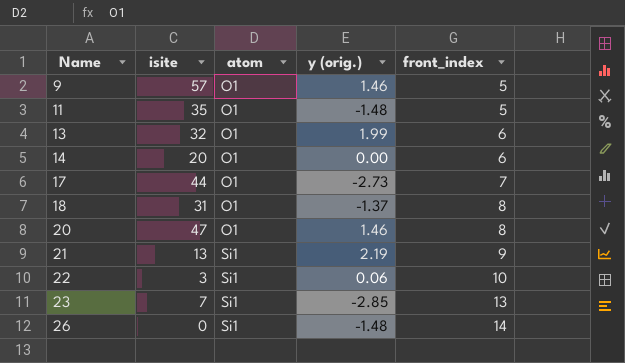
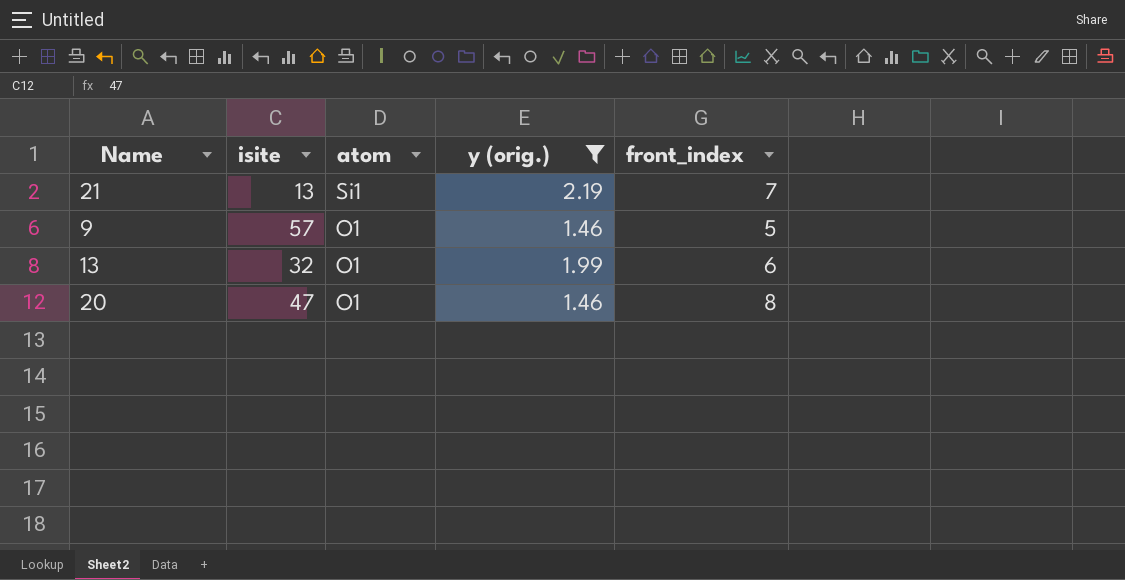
filter: none -> y (orig.) >= 1.46
row order: Name ascending -> atom descending
21 | front_index: 9 -> 7

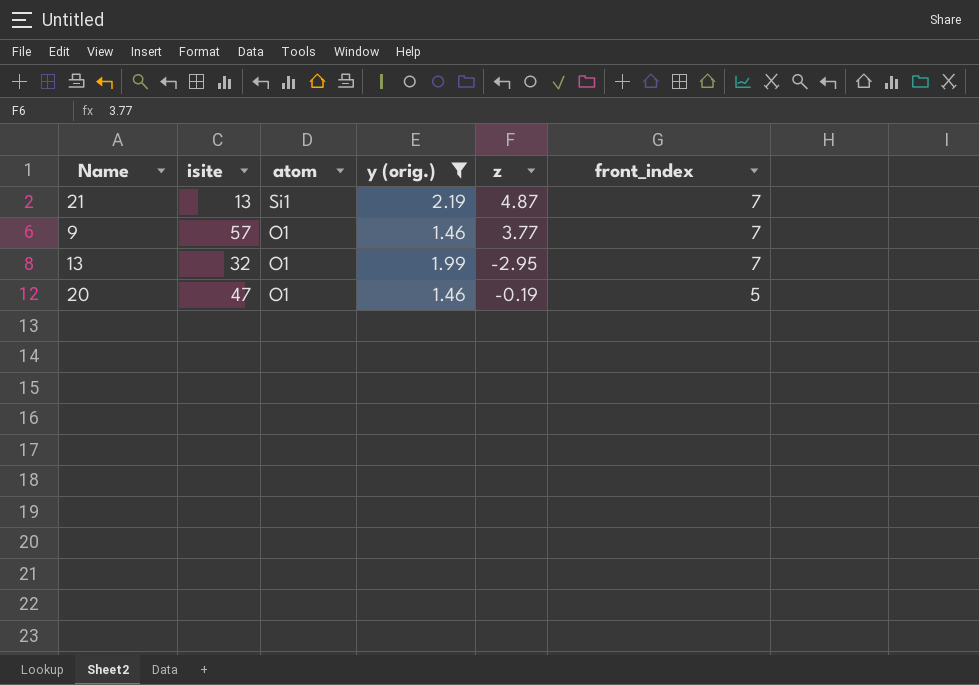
column z | position: none -> 5
9 | front_index: 5 -> 7
13 | front_index: 6 -> 7
20 | front_index: 8 -> 5

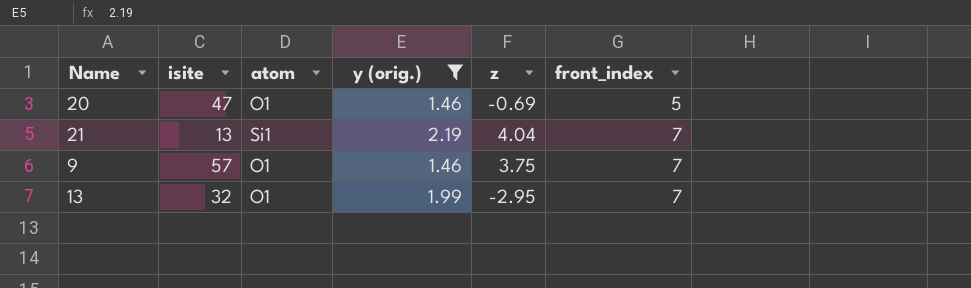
row order: atom descending -> front_index ascending
20 | z: -0.19 -> -0.69
21 | z: 4.87 -> 4.04
9 | z: 3.77 -> 3.75

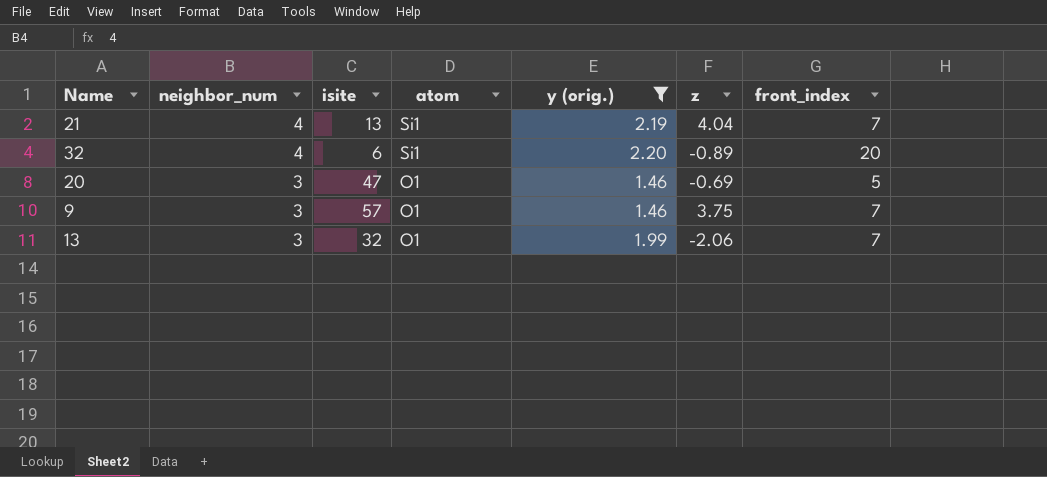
row order: front_index ascending -> neighbor_num descending
column neighbor_num | position: none -> 2
row 32: none -> 4 | 6 | Si1 | 2.20 | -0.89 | 20
13 | z: -2.95 -> -2.06

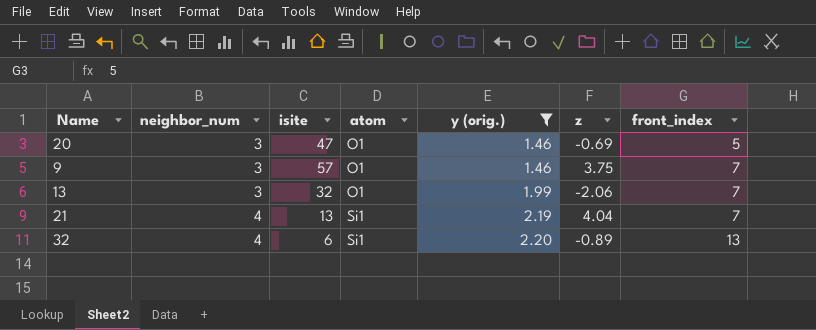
row order: neighbor_num descending -> neighbor_num ascending
32 | front_index: 20 -> 13

